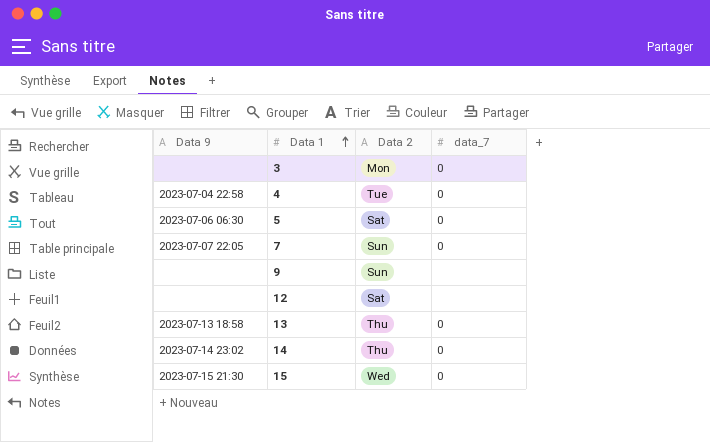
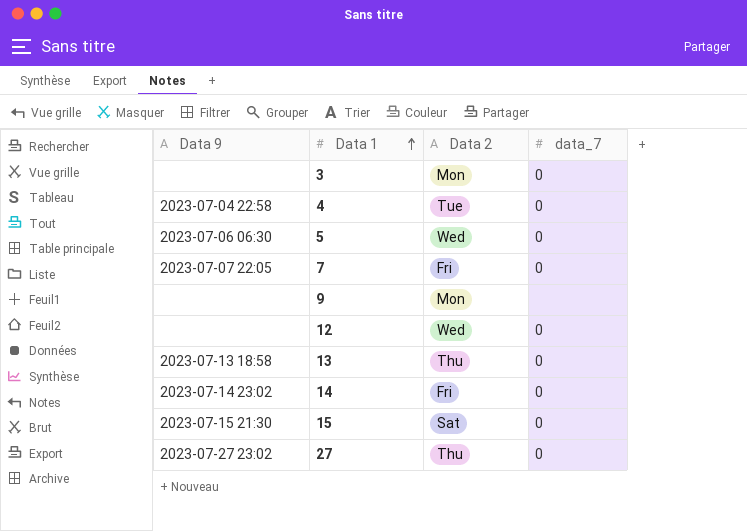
5 | Data 2: Sat -> Wed
7 | Data 2: Sun -> Fri
9 | Data 2: Sun -> Mon
12 | Data 2: Sat -> Wed
12 | data_7: none -> 0
14 | Data 2: Thu -> Fri
15 | Data 2: Wed -> Sat
row 27: none -> 2023-07-27 23:02 | Thu | 0

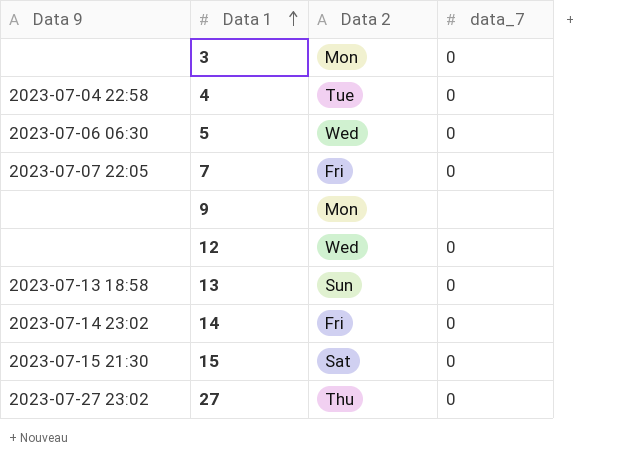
13 | Data 2: Thu -> Sun

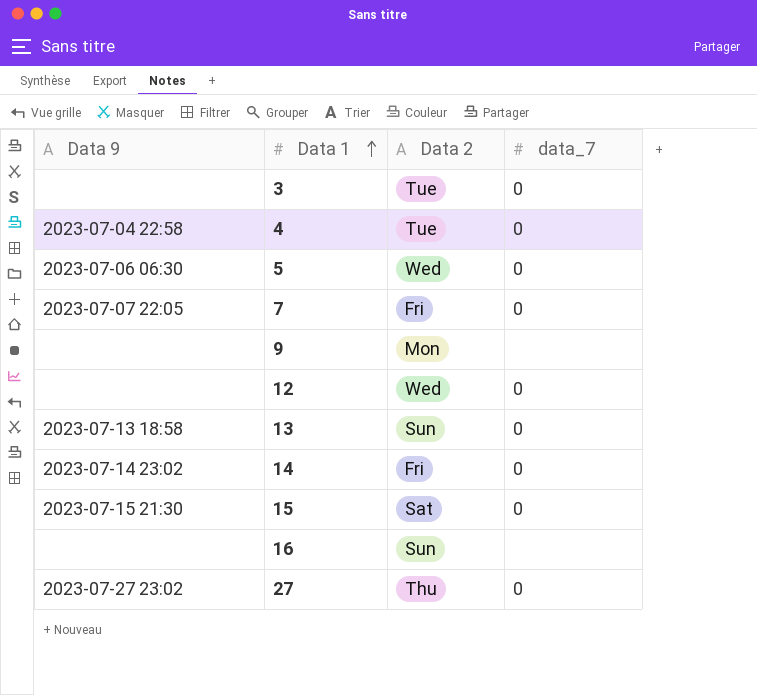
3 | Data 2: Mon -> Tue
row 16: none -> none | Sun | none

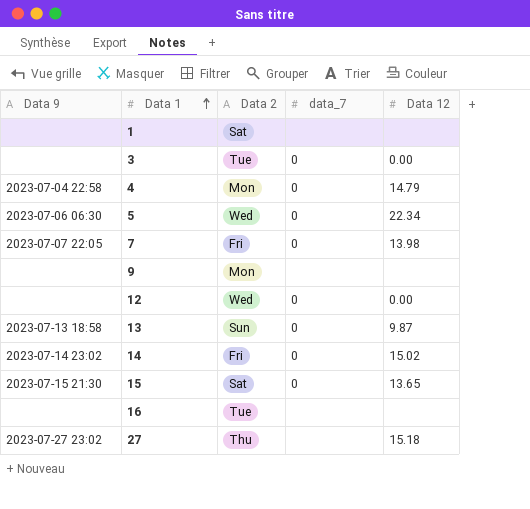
column Data 12 | position: none -> 5
row 1: none -> none | Sat | none | none
4 | Data 2: Tue -> Mon
16 | Data 2: Sun -> Tue
27 | data_7: 0 -> none

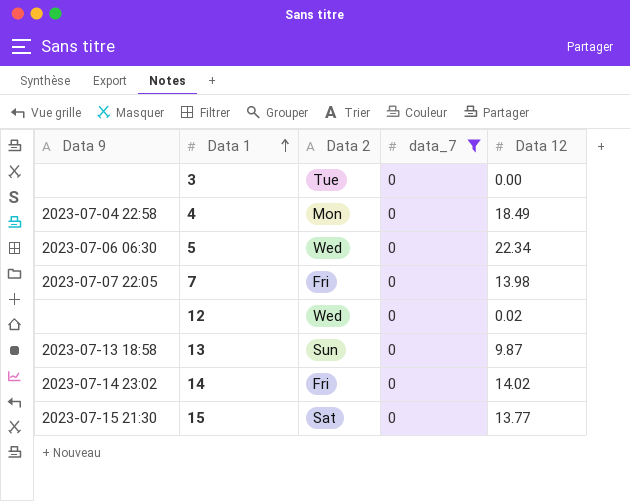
filter: none -> data_7 = 0
4 | Data 12: 14.79 -> 18.49
12 | Data 12: 0.00 -> 0.02
14 | Data 12: 15.02 -> 14.02
15 | Data 12: 13.65 -> 13.77

